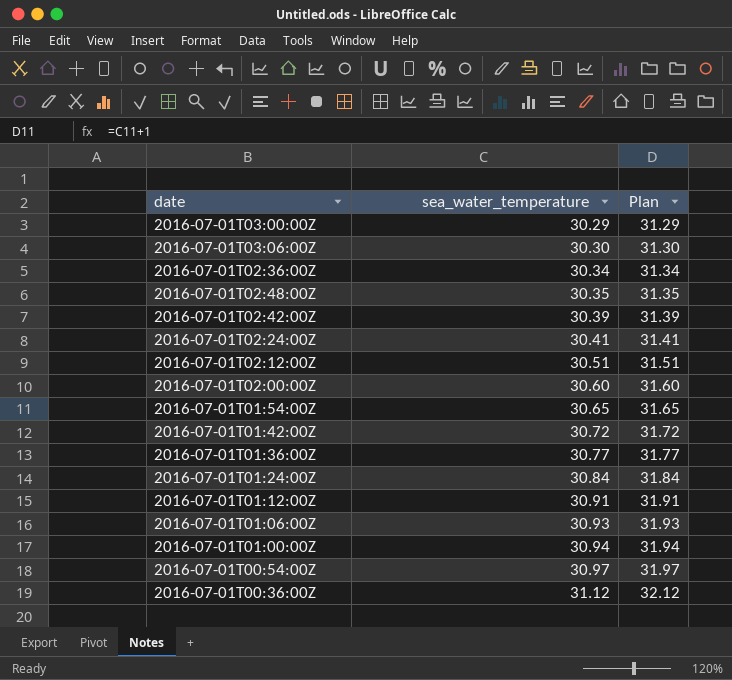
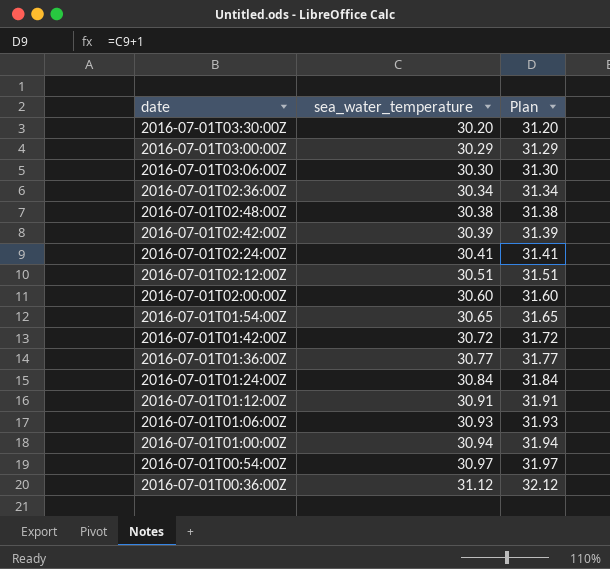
row 2016-07-01T03:30:00Z: none -> 30.20 | 31.20
2016-07-01T02:48:00Z | sea_water_temperature: 30.35 -> 30.38
2016-07-01T02:48:00Z | Plan: 31.35 -> 31.38

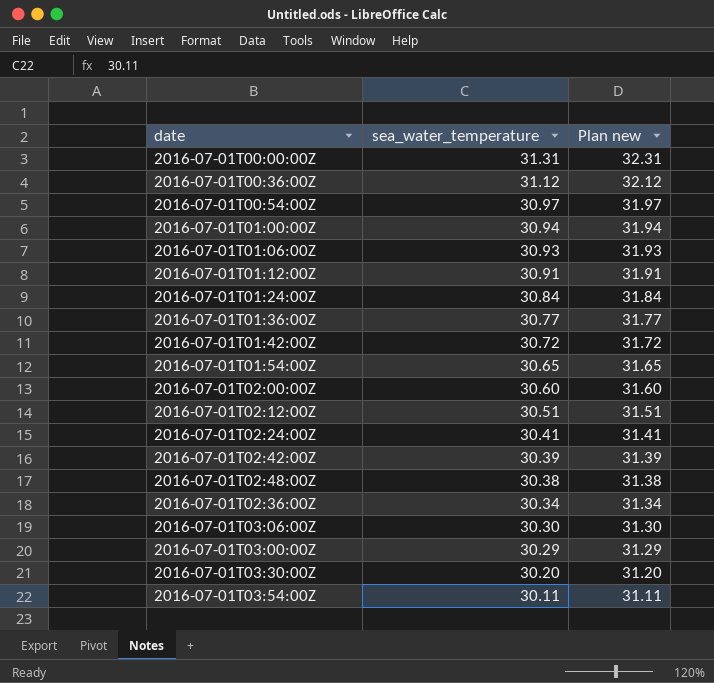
row order: sea_water_temperature ascending -> sea_water_temperature descending
column name: Plan -> Plan new
row 2016-07-01T00:00:00Z: none -> 31.31 | 32.31
row 2016-07-01T03:54:00Z: none -> 30.11 | 31.11

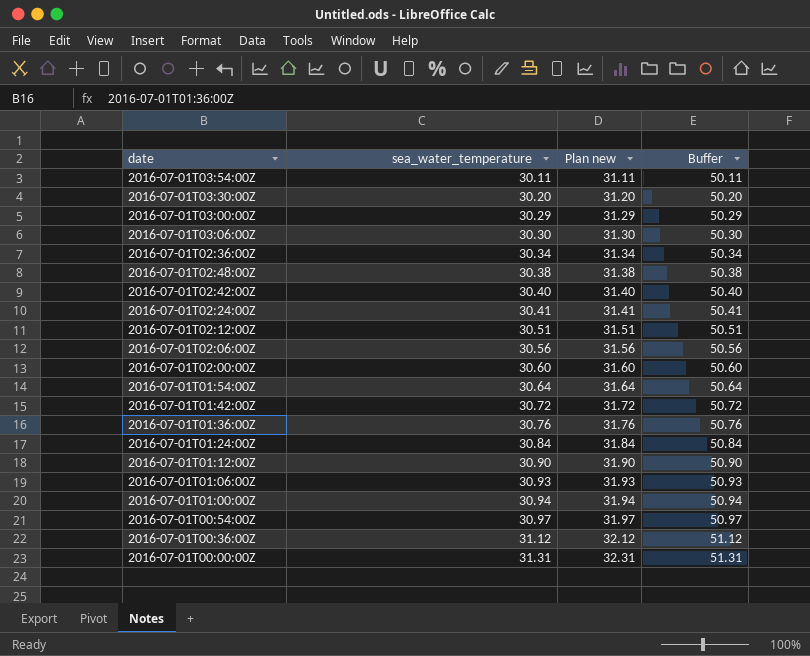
row order: sea_water_temperature descending -> sea_water_temperature ascending
column Buffer | formula: none -> [sea_water_temperature] + 20
2016-07-01T02:42:00Z | sea_water_temperature: 30.39 -> 30.40
2016-07-01T02:42:00Z | Plan new: 31.39 -> 31.40
row 2016-07-01T02:06:00Z: none -> 30.56 | 31.56 | 50.56
2016-07-01T01:54:00Z | sea_water_temperature: 30.65 -> 30.64
2016-07-01T01:54:00Z | Plan new: 31.65 -> 31.64
2016-07-01T01:36:00Z | sea_water_temperature: 30.77 -> 30.76
2016-07-01T01:36:00Z | Plan new: 31.77 -> 31.76
2016-07-01T01:12:00Z | sea_water_temperature: 30.91 -> 30.90
2016-07-01T01:12:00Z | Plan new: 31.91 -> 31.90

